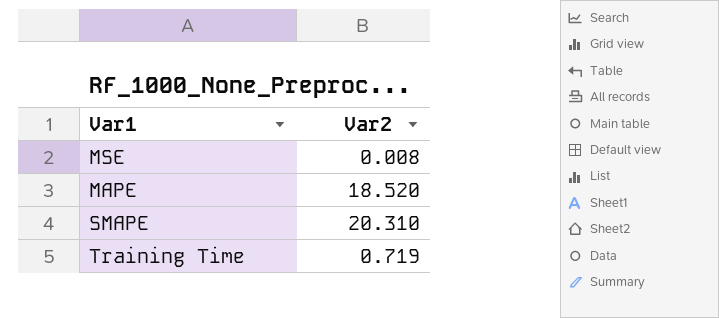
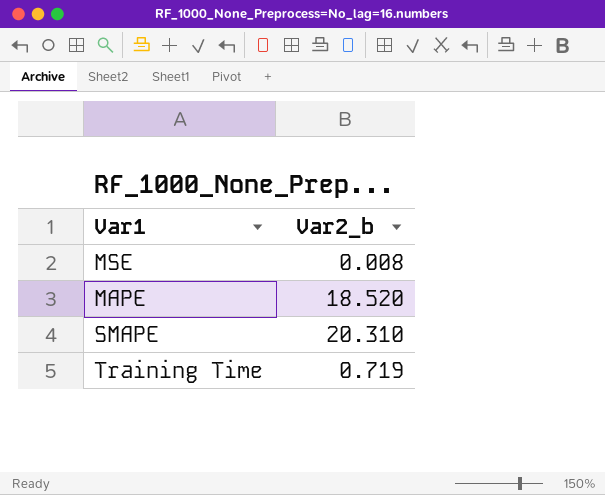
column name: Var2 -> Var2_b

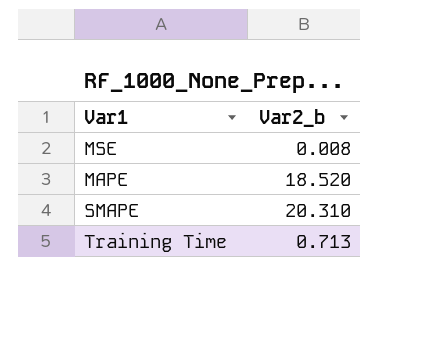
Training Time | Var2_b: 0.719 -> 0.713

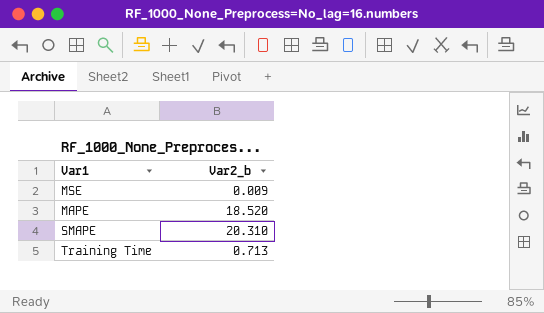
MSE | Var2_b: 0.008 -> 0.009

